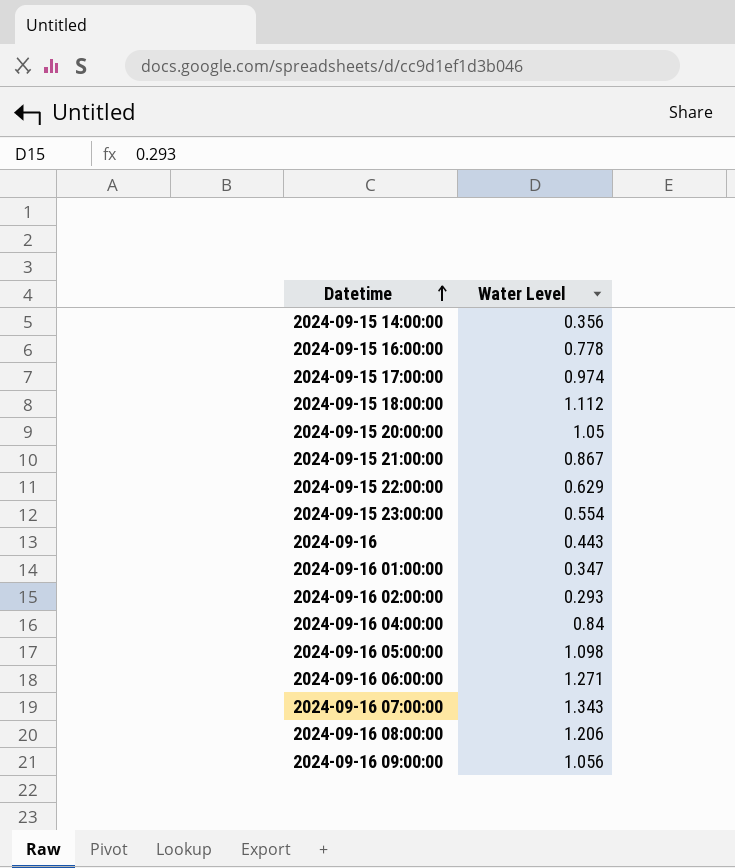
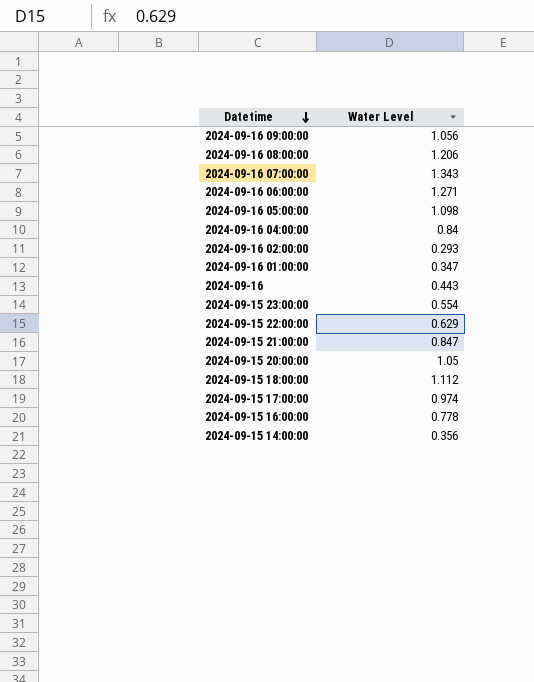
row order: Datetime ascending -> Datetime descending
2024-09-15 21:00:00 | Water Level: 0.867 -> 0.847

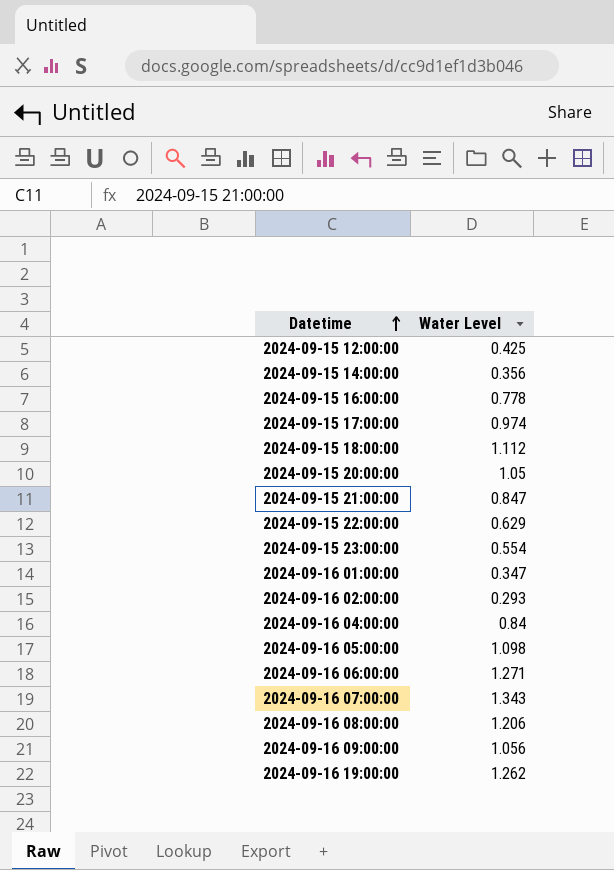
row order: Datetime descending -> Datetime ascending
row 2024-09-16: 0.443 -> none
row 2024-09-15 12:00:00: none -> 0.425
row 2024-09-16 19:00:00: none -> 1.262

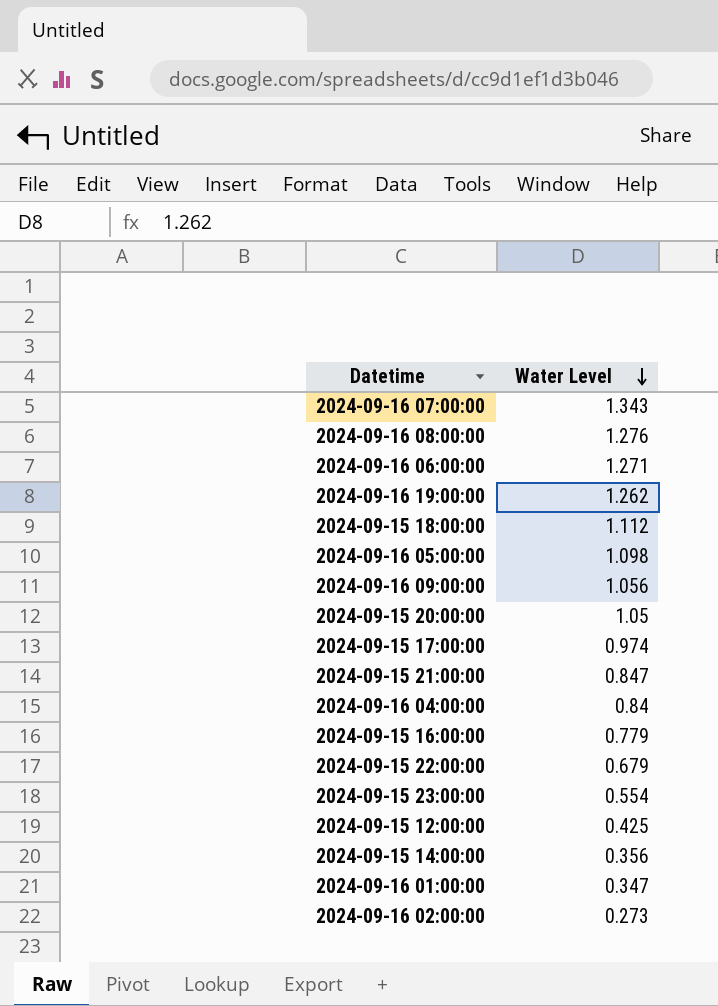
row order: Datetime ascending -> Water Level descending
2024-09-16 08:00:00 | Water Level: 1.206 -> 1.276
2024-09-15 16:00:00 | Water Level: 0.778 -> 0.779
2024-09-15 22:00:00 | Water Level: 0.629 -> 0.679
2024-09-16 02:00:00 | Water Level: 0.293 -> 0.273

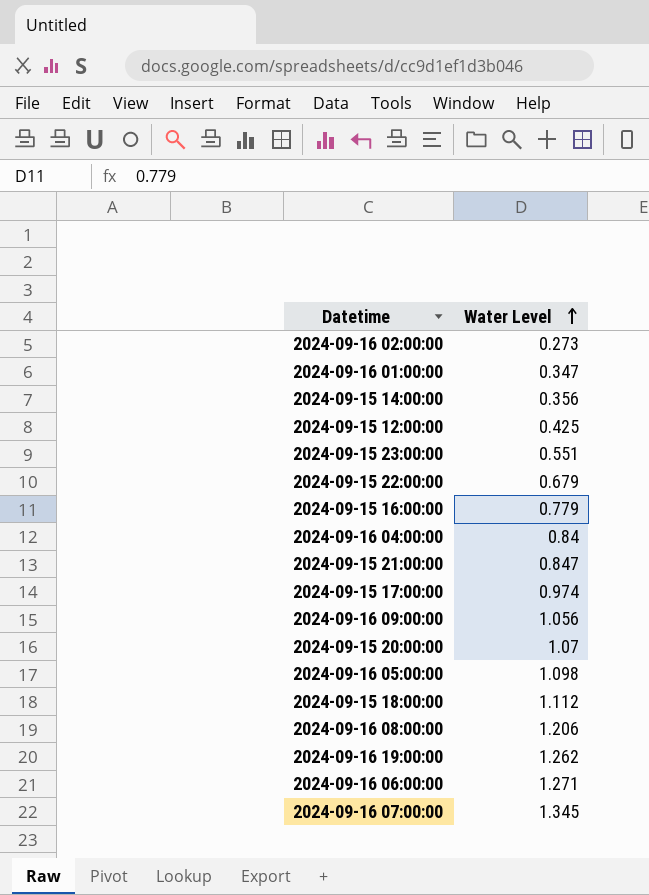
row order: Water Level descending -> Water Level ascending
2024-09-15 23:00:00 | Water Level: 0.554 -> 0.551
2024-09-15 20:00:00 | Water Level: 1.05 -> 1.07
2024-09-16 08:00:00 | Water Level: 1.276 -> 1.206
2024-09-16 07:00:00 | Water Level: 1.343 -> 1.345

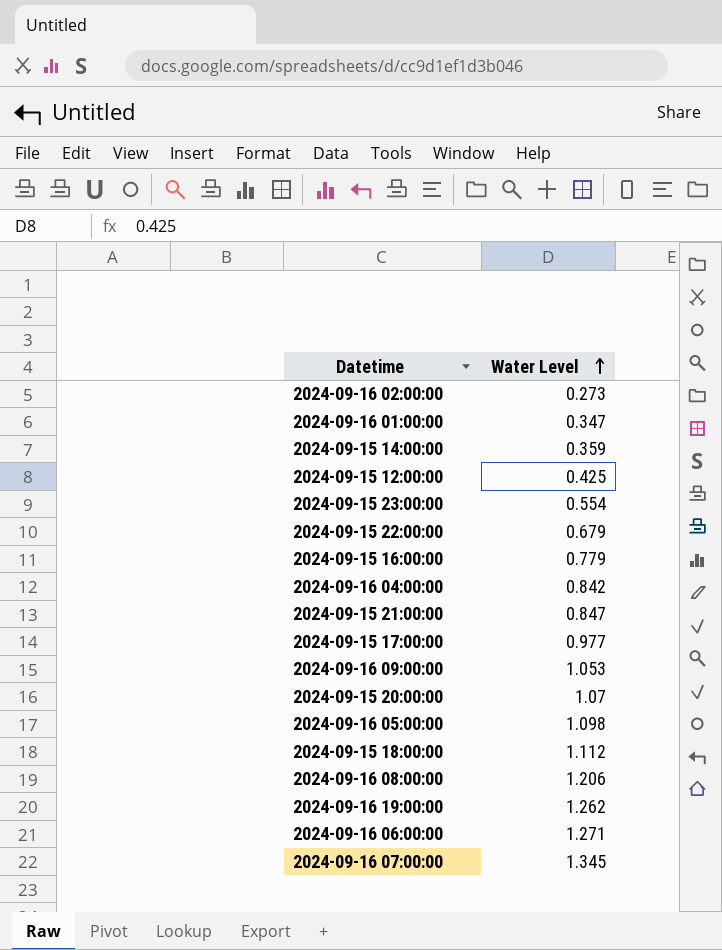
2024-09-15 14:00:00 | Water Level: 0.356 -> 0.359
2024-09-15 23:00:00 | Water Level: 0.551 -> 0.554
2024-09-16 04:00:00 | Water Level: 0.84 -> 0.842
2024-09-15 17:00:00 | Water Level: 0.974 -> 0.977
2024-09-16 09:00:00 | Water Level: 1.056 -> 1.053

